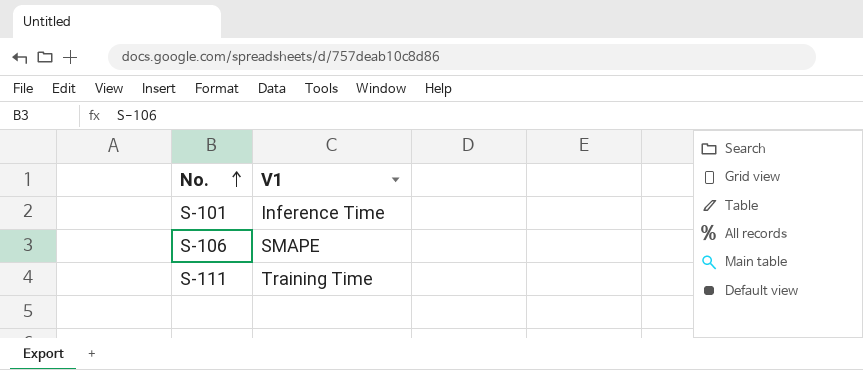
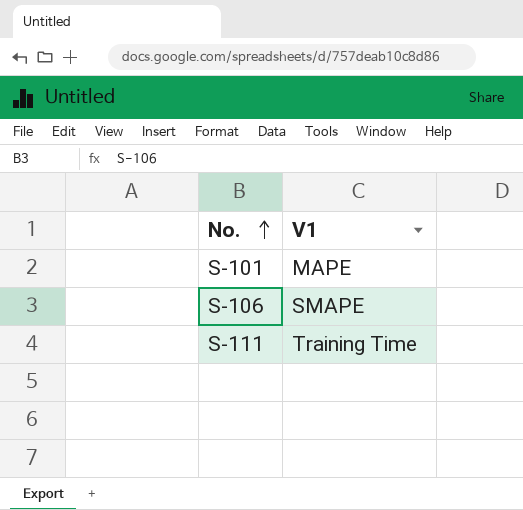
S-101 | V1: Inference Time -> MAPE

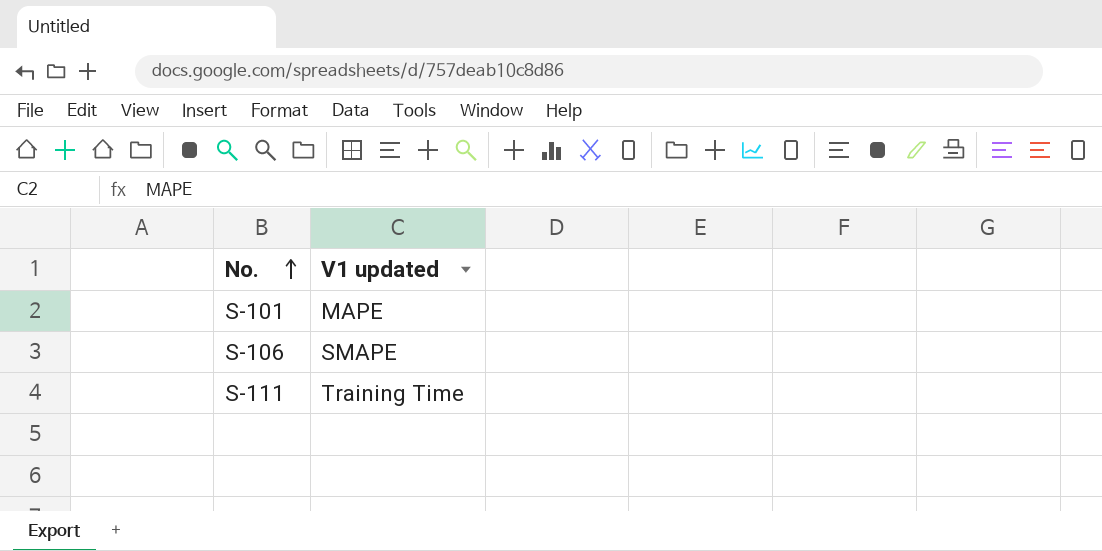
column name: V1 -> V1 updated

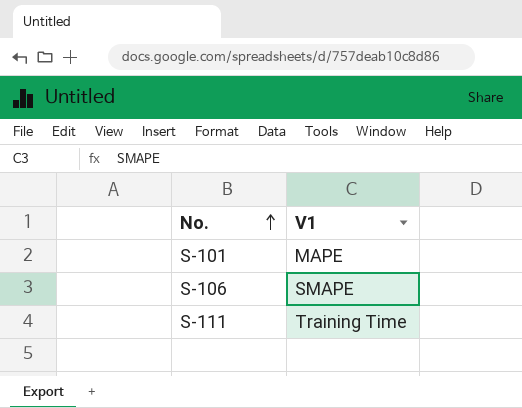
column name: V1 updated -> V1

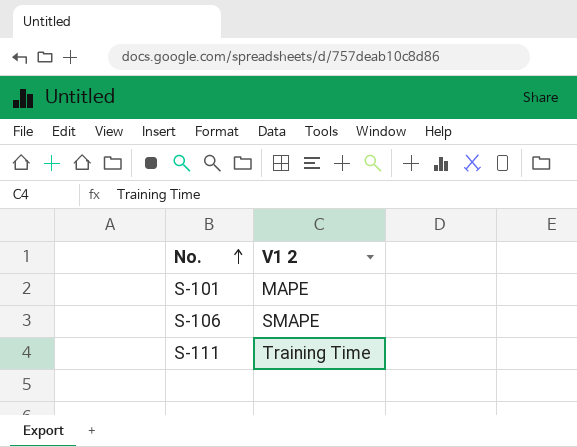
column name: V1 -> V1 2

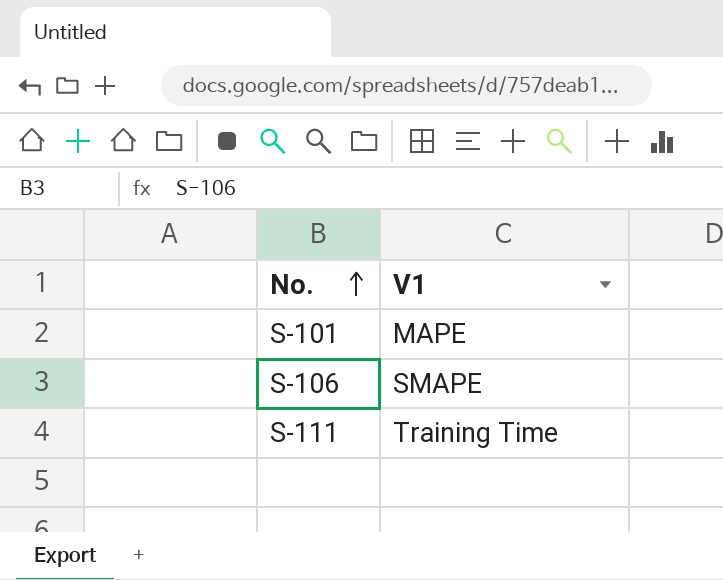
column name: V1 2 -> V1

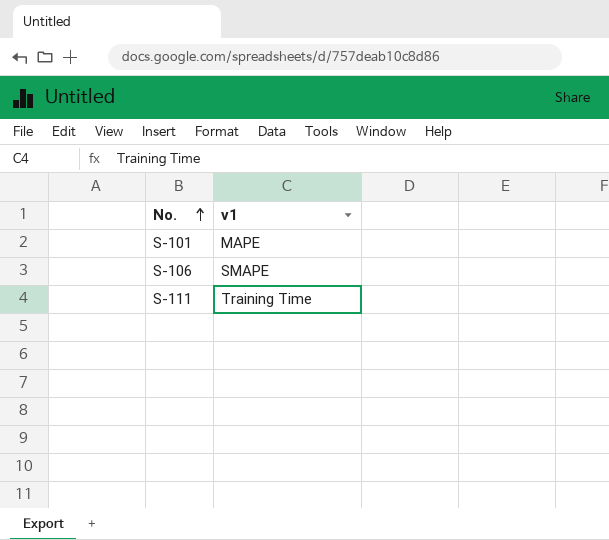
column name: V1 -> v1

